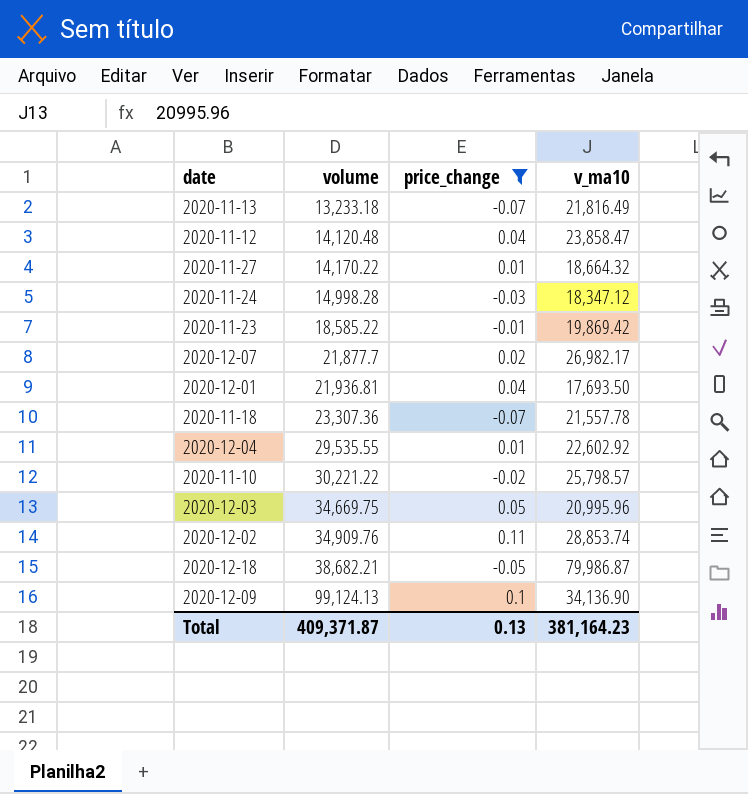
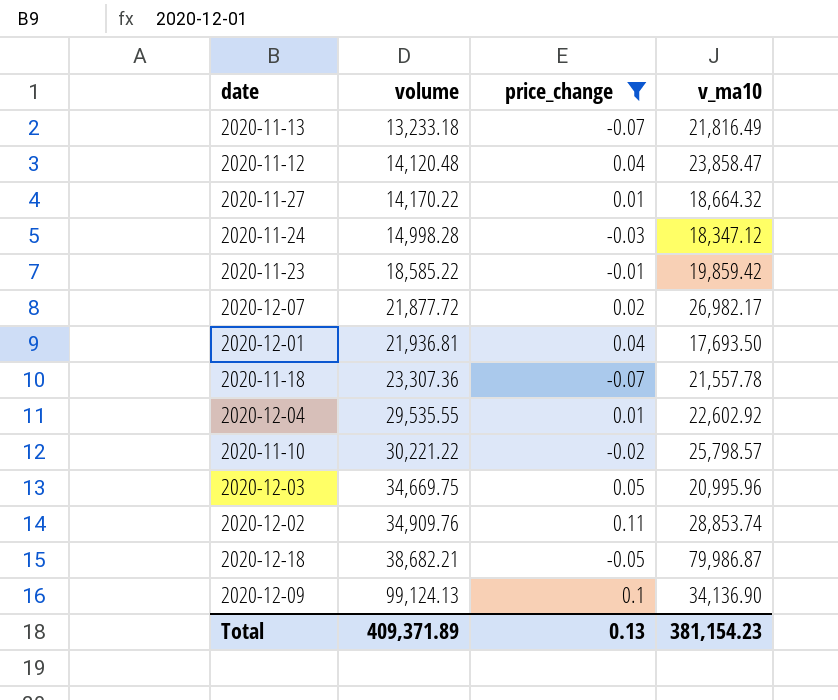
2020-11-23 | v_ma10: 19,869.42 -> 19,859.42
2020-12-07 | volume: 21,877.7 -> 21,877.72
Total | volume: 409,371.87 -> 409,371.89
Total | v_ma10: 381,164.23 -> 381,154.23

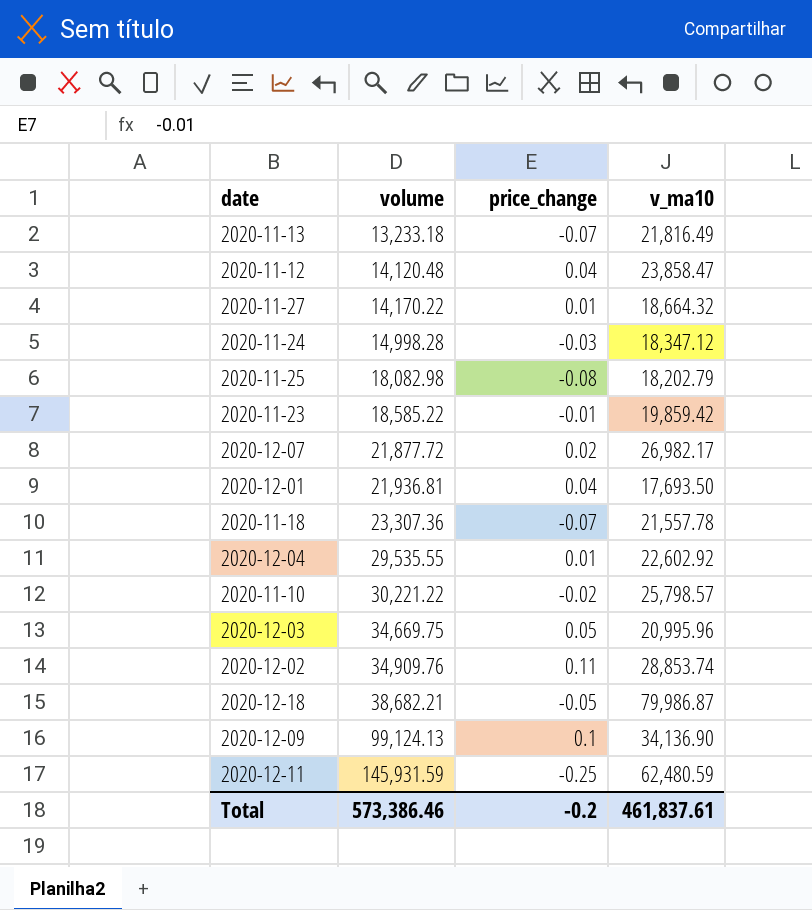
filter: price_change >= -0.07 -> none
Total | volume: 409,371.89 -> 573,386.46
Total | price_change: 0.13 -> -0.2
Total | v_ma10: 381,154.23 -> 461,837.61

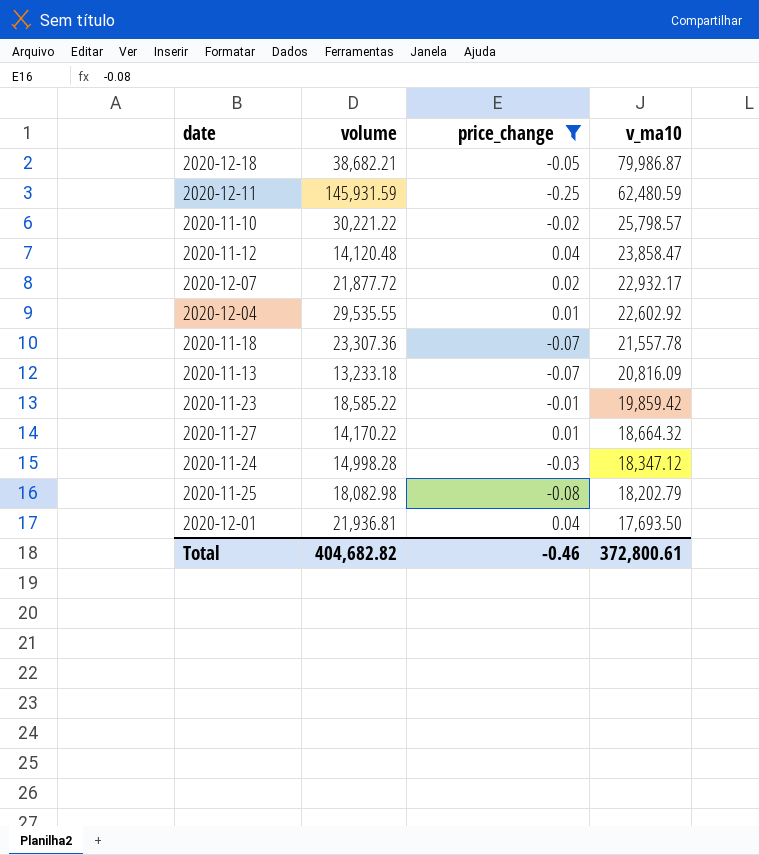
filter: none -> price_change <= 0.04
row order: volume ascending -> v_ma10 descending
2020-12-07 | v_ma10: 26,982.17 -> 22,932.17
2020-11-13 | v_ma10: 21,816.49 -> 20,816.09
Total | volume: 573,386.46 -> 404,682.82
Total | price_change: -0.2 -> -0.46
Total | v_ma10: 461,837.61 -> 372,800.61

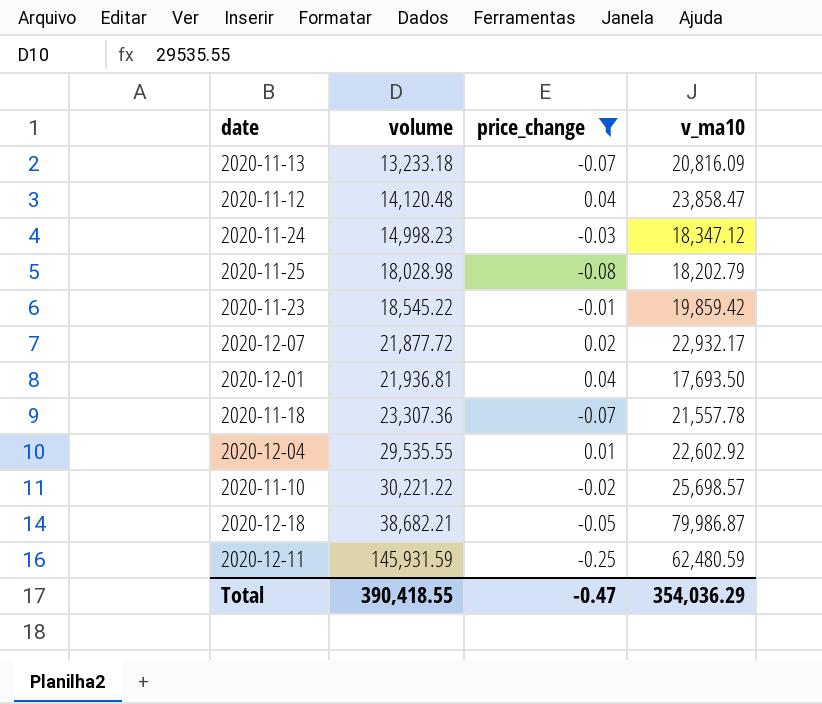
row order: v_ma10 descending -> volume ascending
row 2020-11-27: 14,170.22 | 0.01 | 18,664.32 -> none
2020-11-24 | volume: 14,998.28 -> 14,998.23
2020-11-25 | volume: 18,082.98 -> 18,028.98
2020-11-23 | volume: 18,585.22 -> 18,545.22
2020-11-10 | v_ma10: 25,798.57 -> 25,698.57
Total | volume: 404,682.82 -> 390,418.55
Total | price_change: -0.46 -> -0.47
Total | v_ma10: 372,800.61 -> 354,036.29

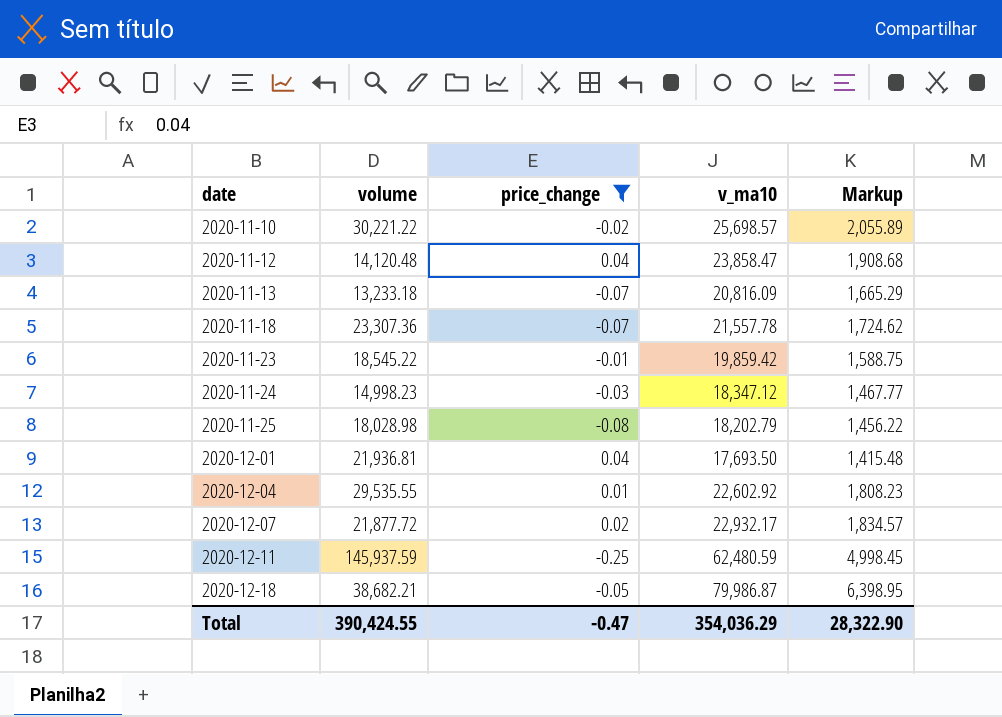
row order: volume ascending -> date ascending
column Markup | formula: none -> [v_ma10] * 0.08
2020-12-11 | volume: 145,931.59 -> 145,937.59
Total | volume: 390,418.55 -> 390,424.55

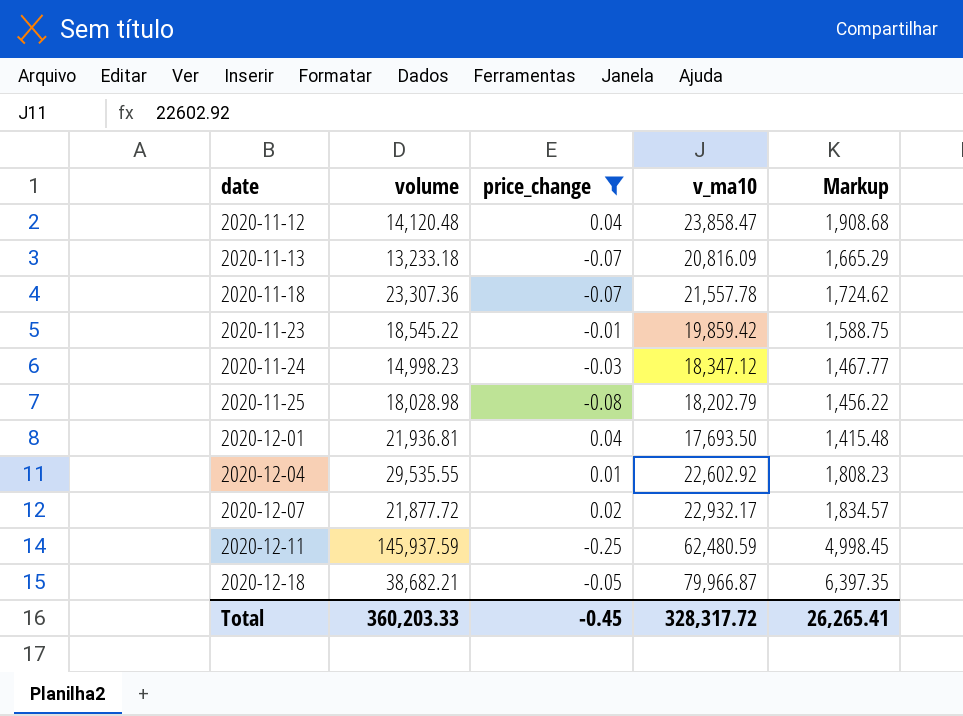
row 2020-11-10: 30,221.22 | -0.02 | 25,698.57 | 2,055.89 -> none
2020-12-18 | v_ma10: 79,986.87 -> 79,966.87
2020-12-18 | Markup: 6,398.95 -> 6,397.35
Total | volume: 390,424.55 -> 360,203.33
Total | price_change: -0.47 -> -0.45
Total | v_ma10: 354,036.29 -> 328,317.72
Total | Markup: 28,322.90 -> 26,265.41

